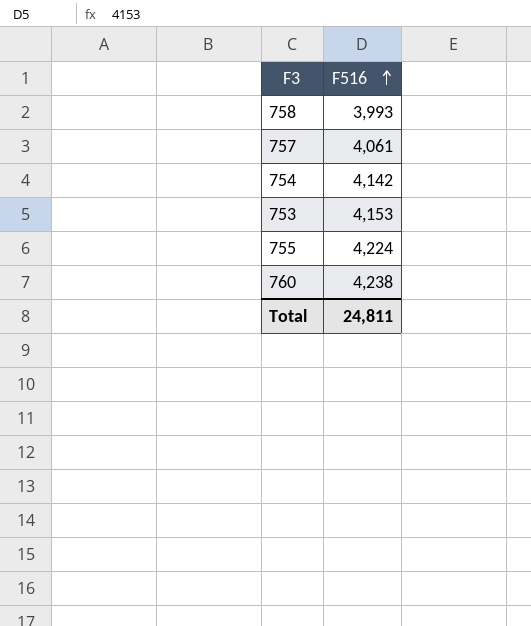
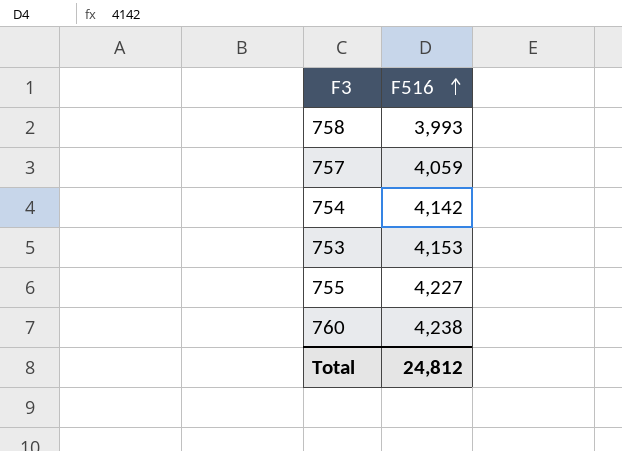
757 | F516: 4,061 -> 4,059
755 | F516: 4,224 -> 4,227
Total | F516: 24,811 -> 24,812

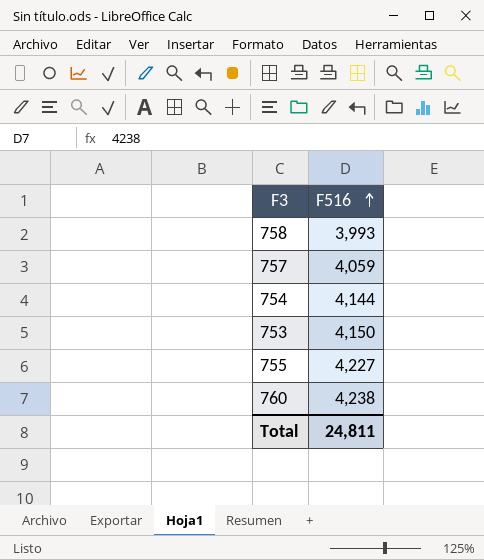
754 | F516: 4,142 -> 4,144
753 | F516: 4,153 -> 4,150
Total | F516: 24,812 -> 24,811

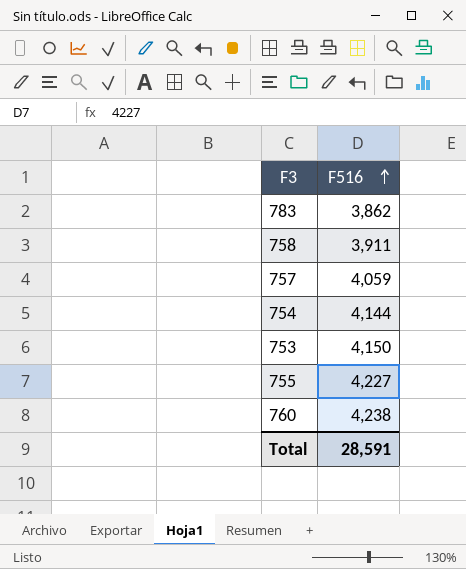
row 783: none -> 3,862
758 | F516: 3,993 -> 3,911
Total | F516: 24,811 -> 28,591

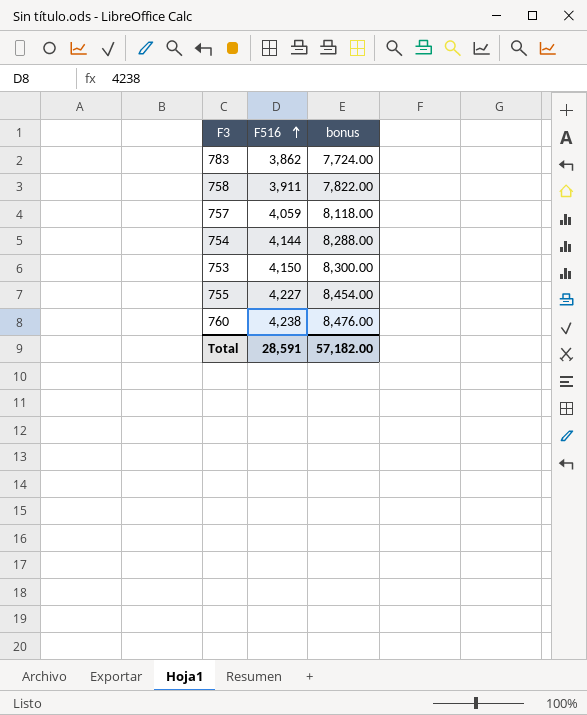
column bonus | formula: none -> [F516] * 2

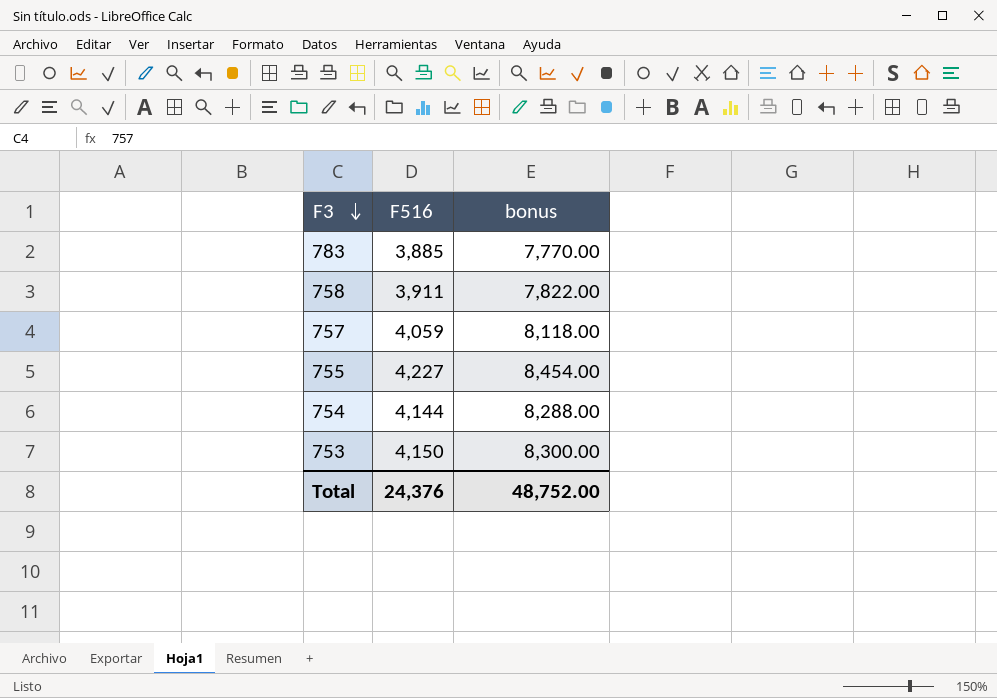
row order: F516 ascending -> F3 descending
row 760: 4,238 | 8,476.00 -> none
783 | F516: 3,862 -> 3,885
783 | bonus: 7,724.00 -> 7,770.00
Total | F516: 28,591 -> 24,376
Total | bonus: 57,182.00 -> 48,752.00

